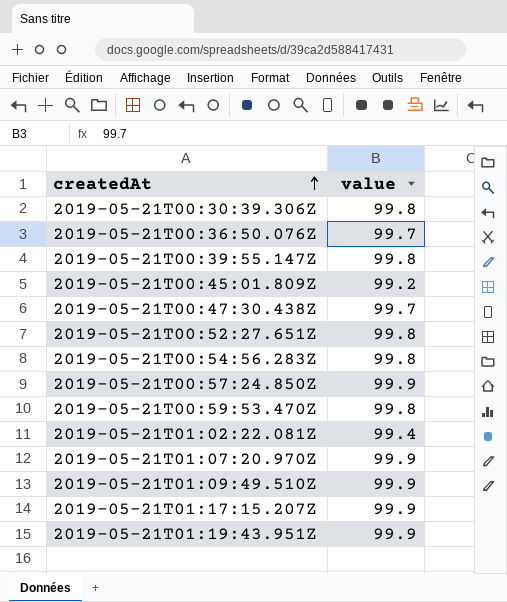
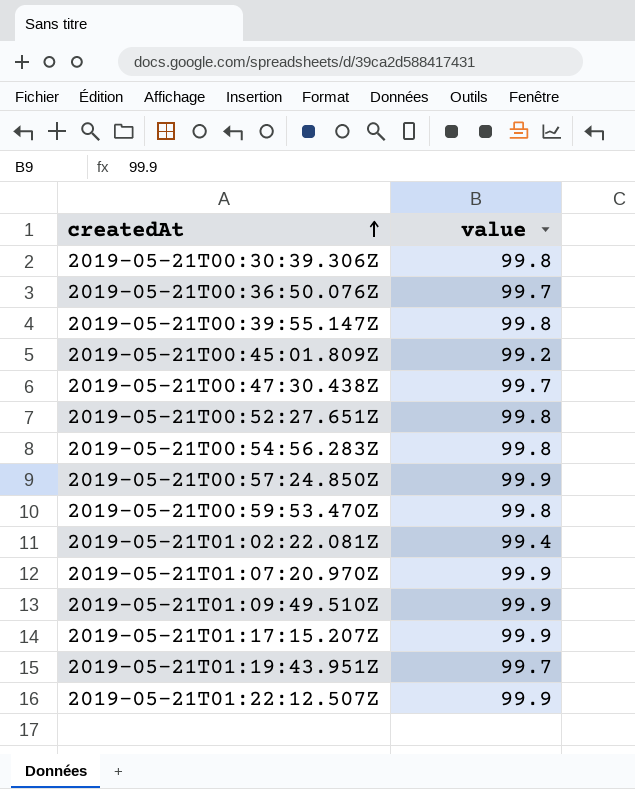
2019-05-21T01:19:43.951Z | value: 99.9 -> 99.7
row 2019-05-21T01:22:12.507Z: none -> 99.9

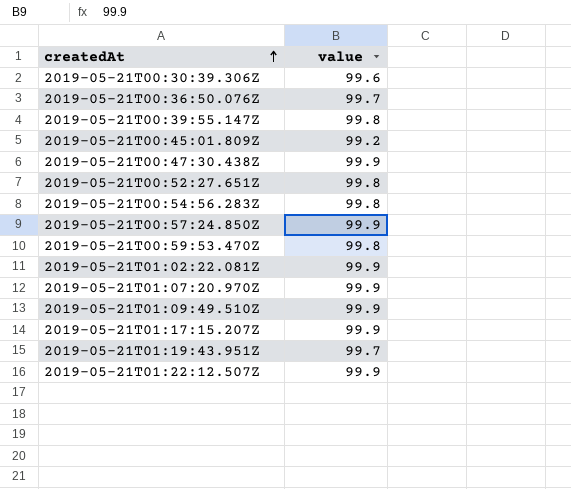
2019-05-21T00:30:39.306Z | value: 99.8 -> 99.6
2019-05-21T00:47:30.438Z | value: 99.7 -> 99.9
2019-05-21T01:02:22.081Z | value: 99.4 -> 99.9

